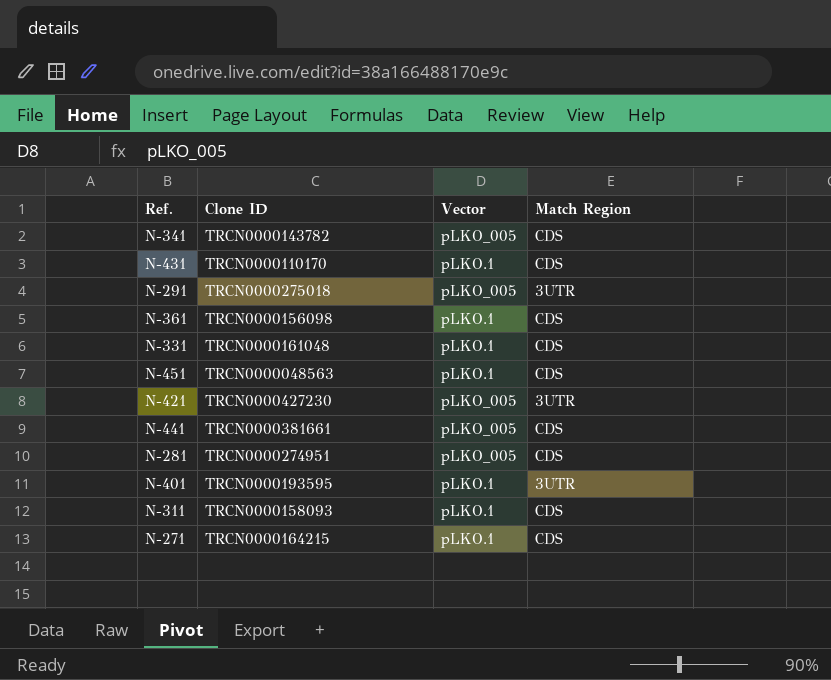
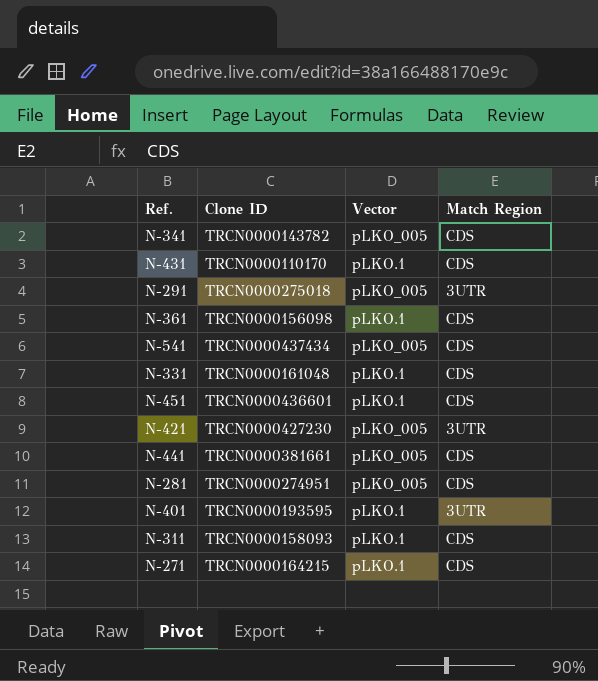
row N-541: none -> TRCN0000437434 | pLKO_005 | CDS
N-451 | Clone ID: TRCN0000048563 -> TRCN0000436601

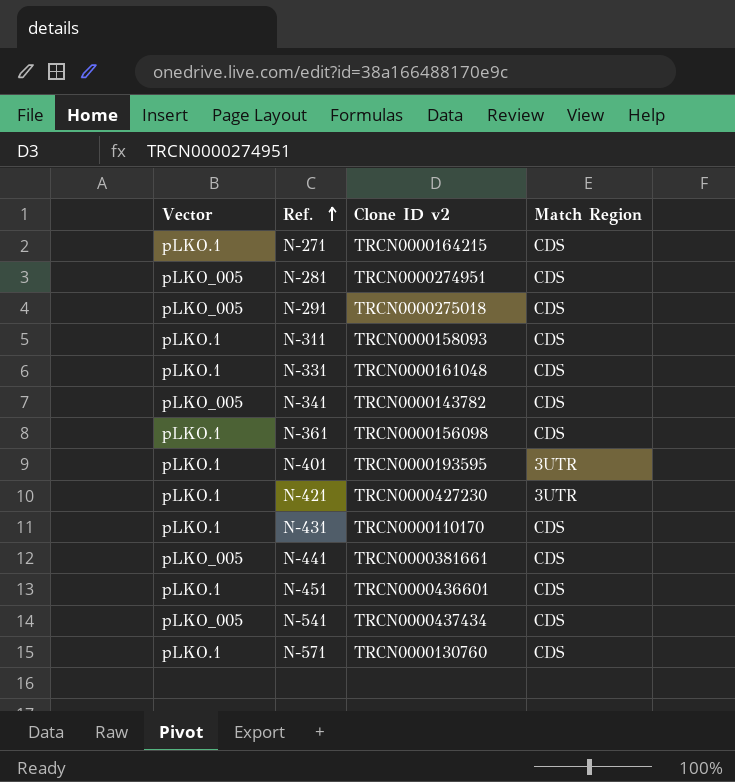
row order: none -> Ref. ascending
column Vector | position: 3 -> 1
column name: Clone ID -> Clone ID v2
N-291 | Match Region: 3UTR -> CDS
N-421 | Vector: pLKO_005 -> pLKO.1
row N-571: none -> pLKO.1 | TRCN0000130760 | CDS

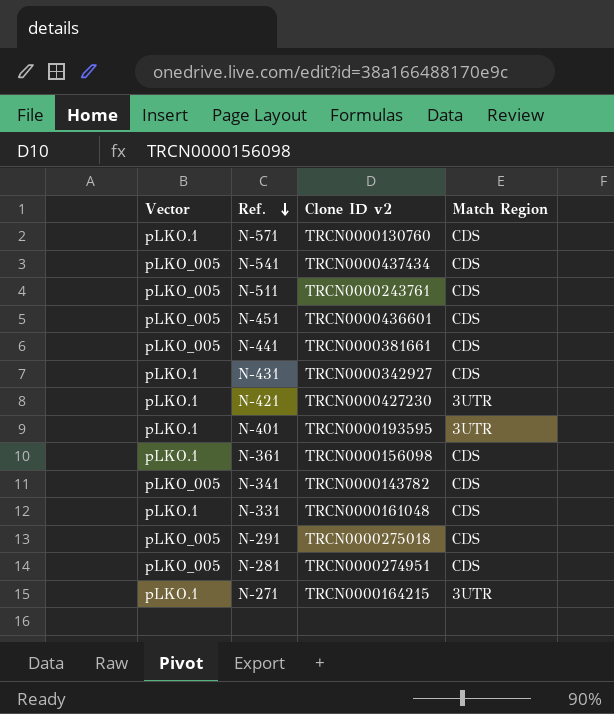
row order: Ref. ascending -> Ref. descending
row N-311: pLKO.1 | TRCN0000158093 | CDS -> none
row N-511: none -> pLKO_005 | TRCN0000243761 | CDS
N-451 | Vector: pLKO.1 -> pLKO_005
N-431 | Clone ID v2: TRCN0000110170 -> TRCN0000342927
N-271 | Match Region: CDS -> 3UTR

